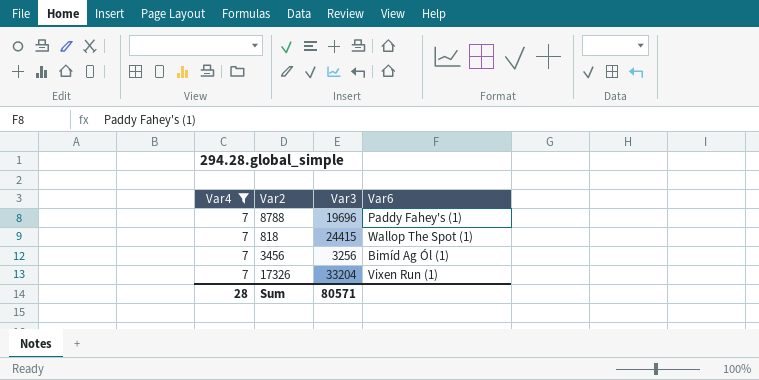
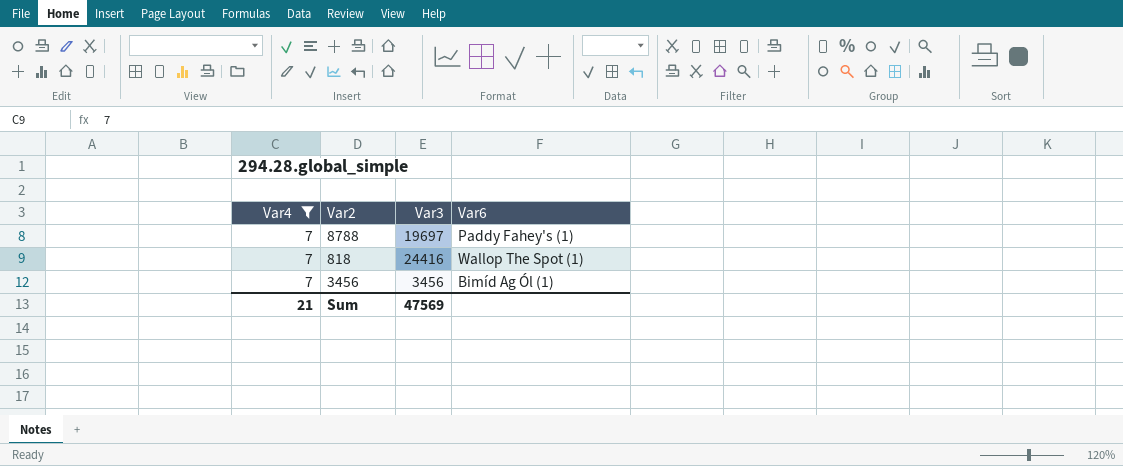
row 17326: 7 | 33204 | Vixen Run (1) -> none
8788 | Var3: 19696 -> 19697
818 | Var3: 24415 -> 24416
3456 | Var3: 3256 -> 3456
Sum | Var4: 28 -> 21
Sum | Var3: 80571 -> 47569

